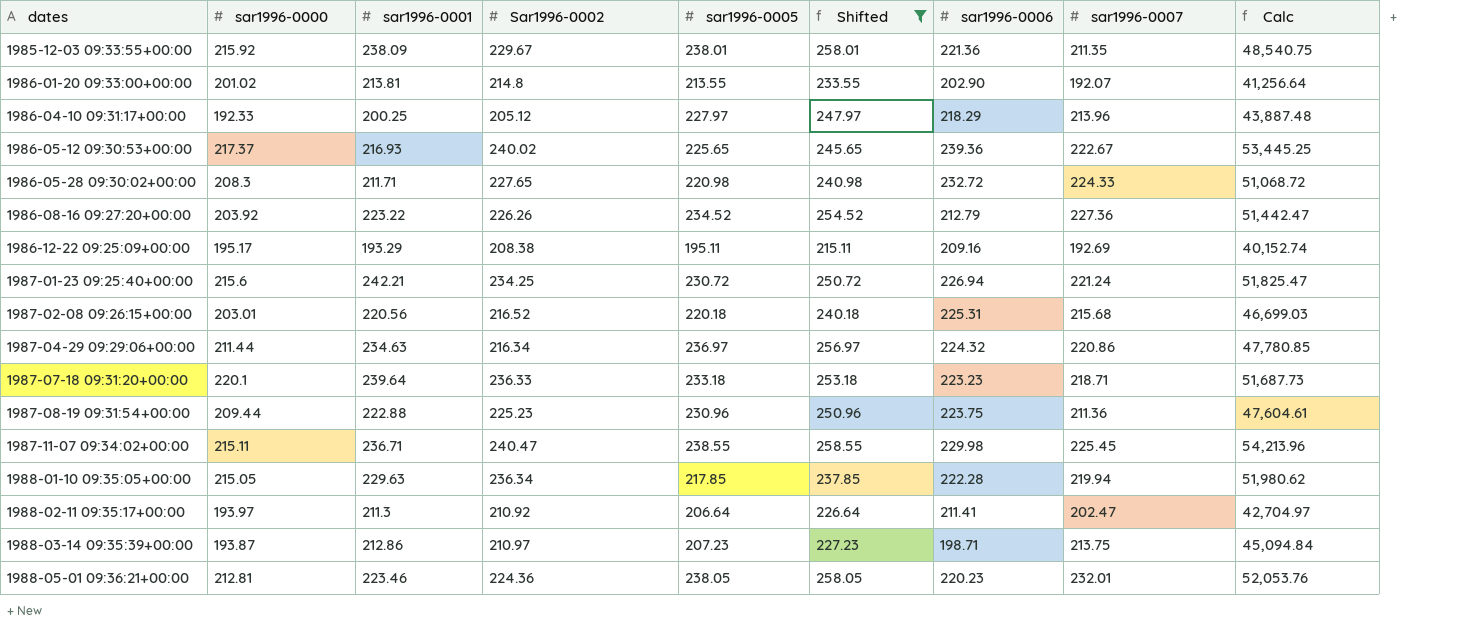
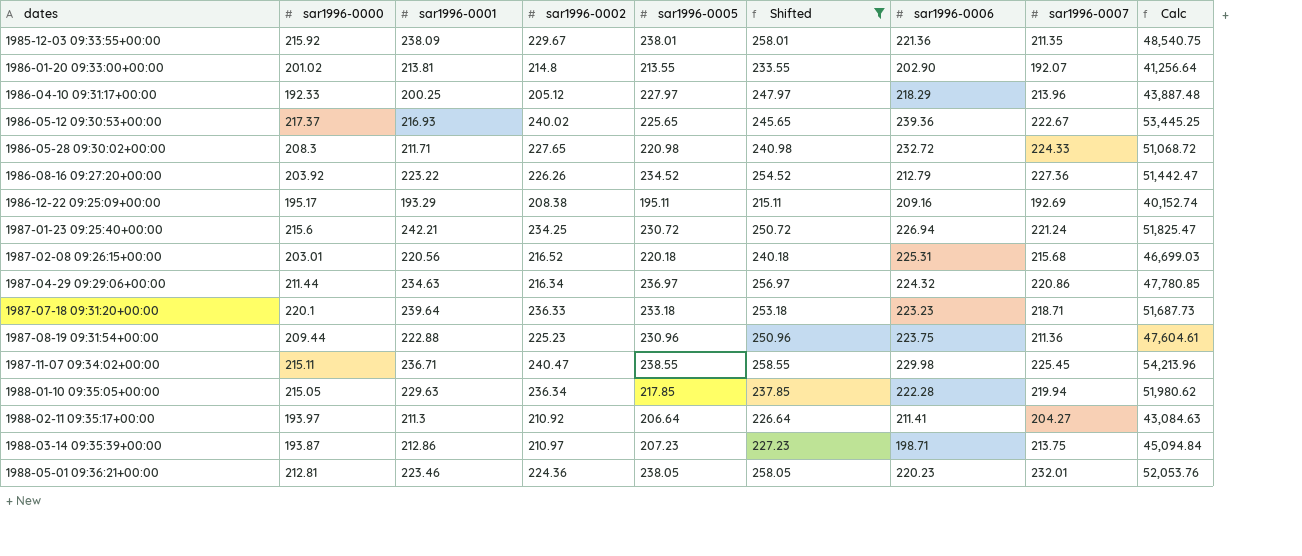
column name: Sar1996-0002 -> sar1996-0002
1988-02-11 09:35:17+00:00 | sar1996-0007: 202.47 -> 204.27
1988-02-11 09:35:17+00:00 | Calc: 42,704.97 -> 43,084.63

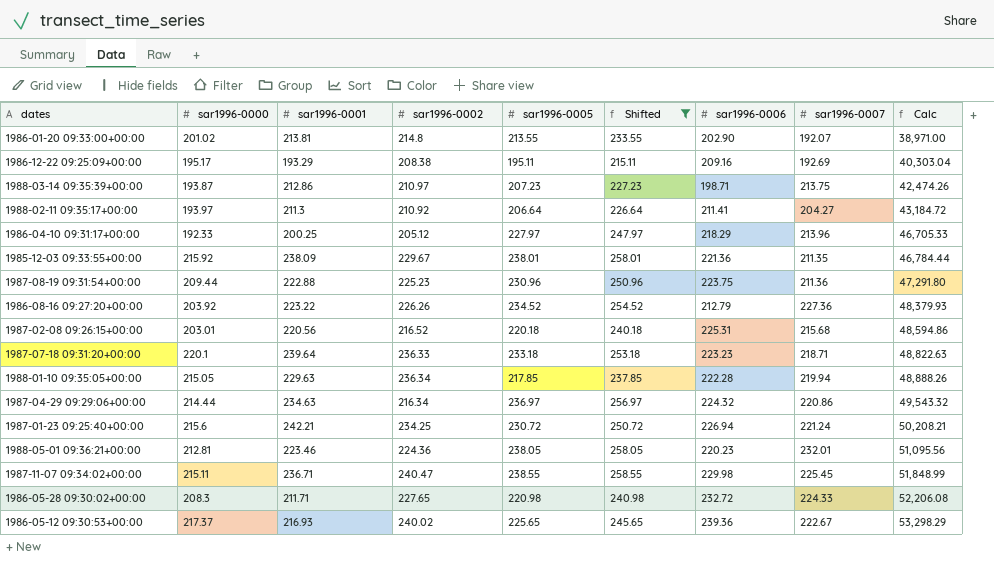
row order: dates ascending -> Calc ascending
column Calc | formula: [sar1996-0002] * [sar1996-0007] -> [sar1996-0006] * [sar1996-0007]
1987-04-29 09:29:06+00:00 | sar1996-0000: 211.44 -> 214.44

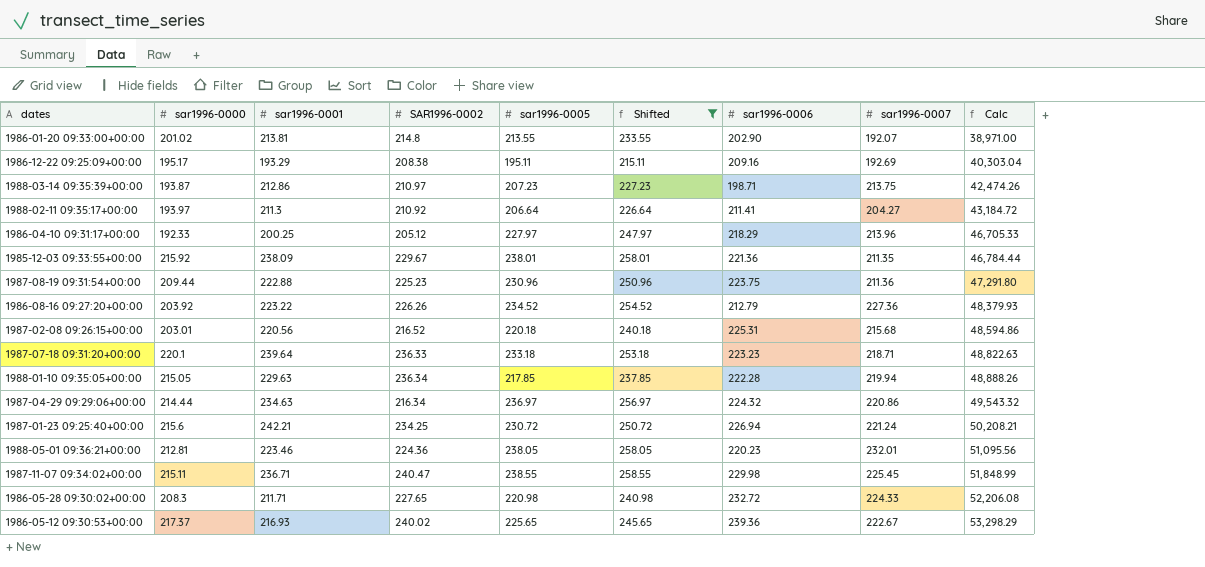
column name: sar1996-0002 -> SAR1996-0002

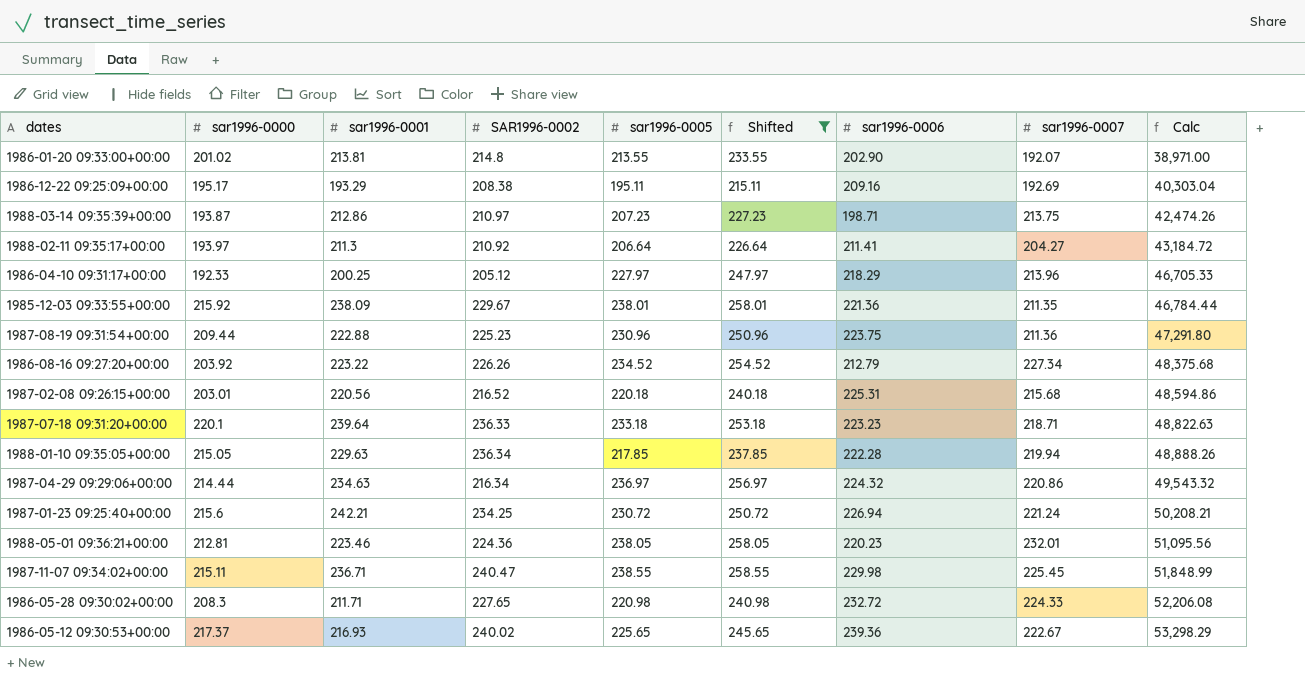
1986-08-16 09:27:20+00:00 | sar1996-0007: 227.36 -> 227.34
1986-08-16 09:27:20+00:00 | Calc: 48,379.93 -> 48,375.68

